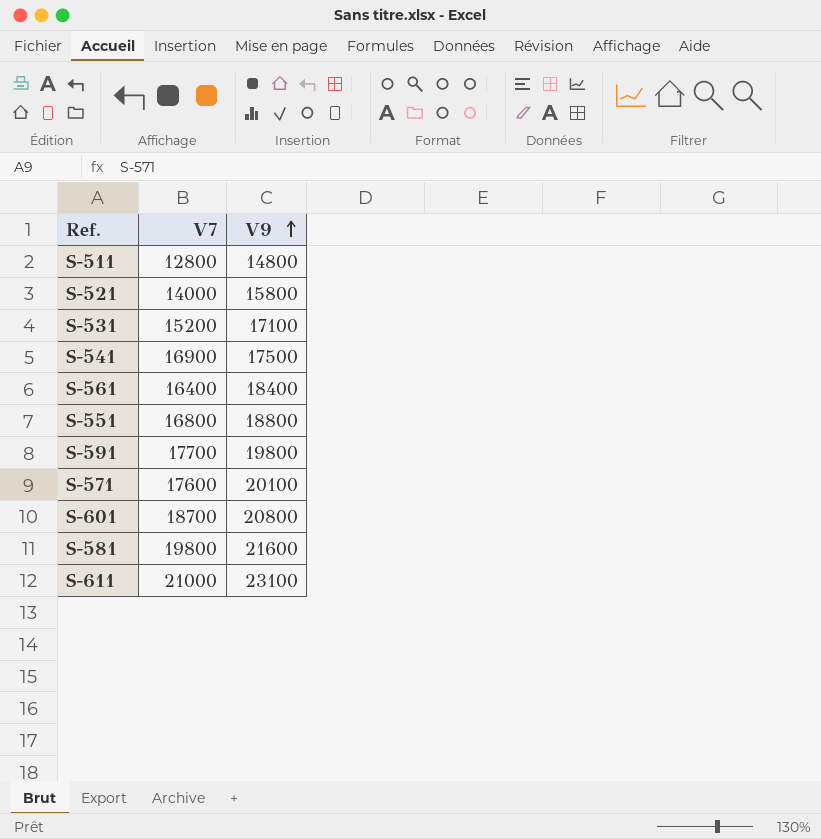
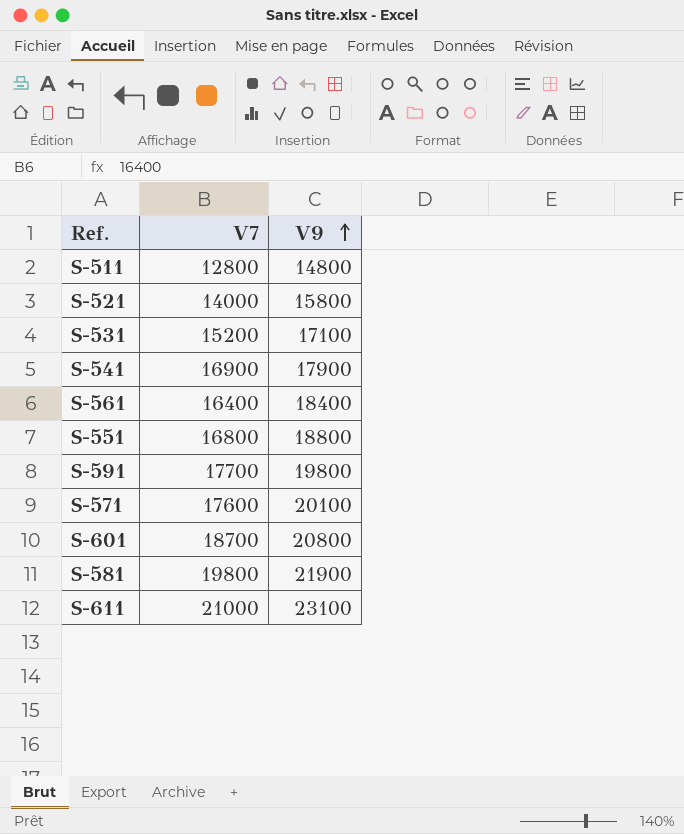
S-541 | V9: 17500 -> 17900
S-581 | V9: 21600 -> 21900

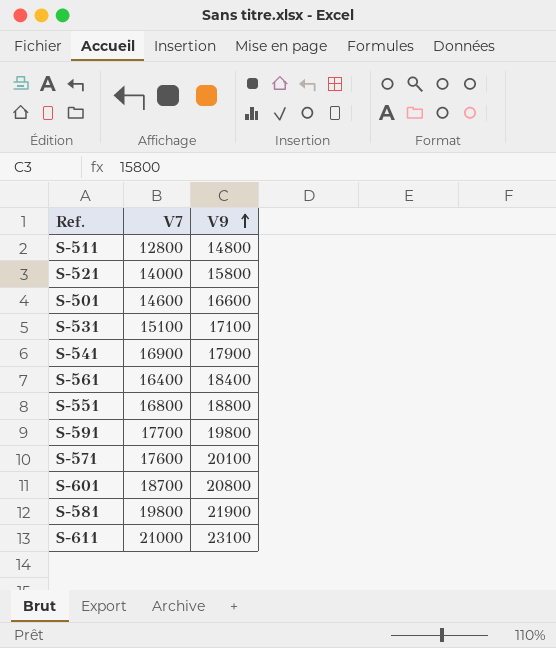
row S-501: none -> 14600 | 16600
S-531 | V7: 15200 -> 15100

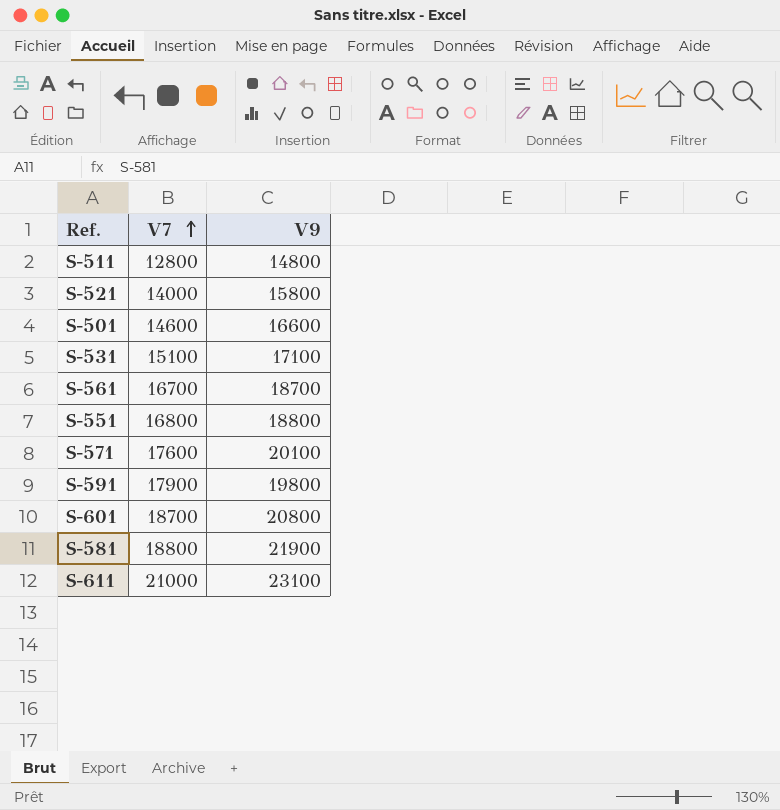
row order: V9 ascending -> V7 ascending
row S-541: 16900 | 17900 -> none
S-561 | V7: 16400 -> 16700
S-561 | V9: 18400 -> 18700
S-591 | V7: 17700 -> 17900
S-581 | V7: 19800 -> 18800

